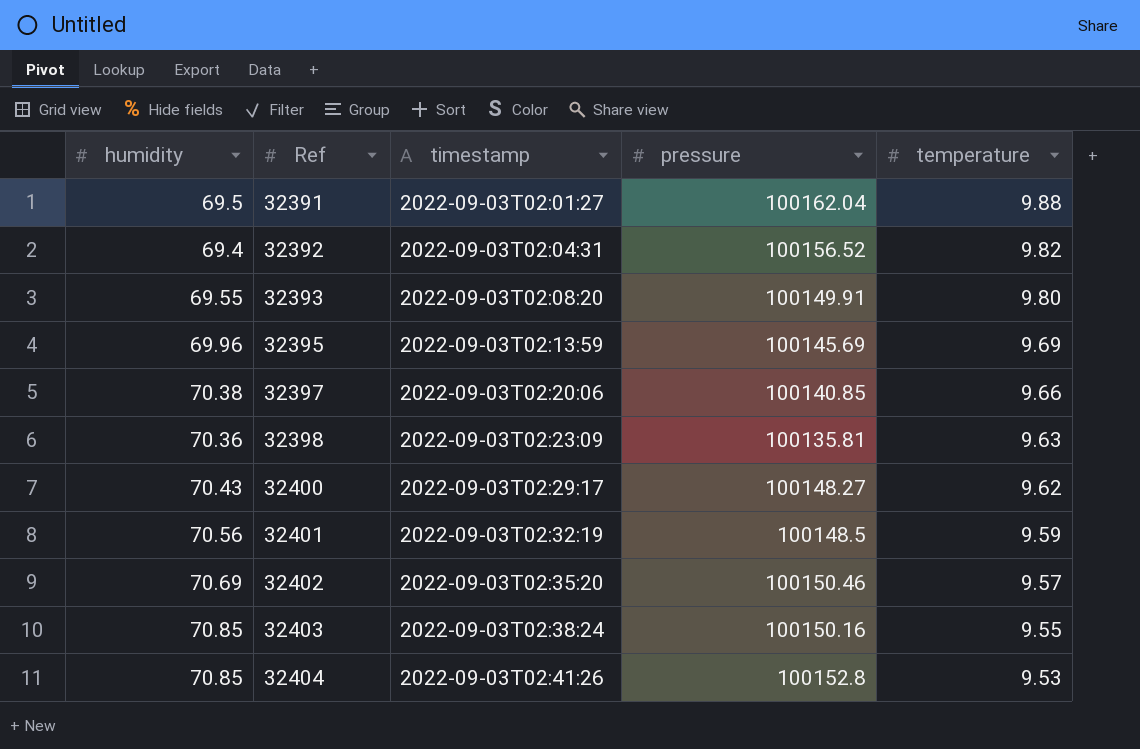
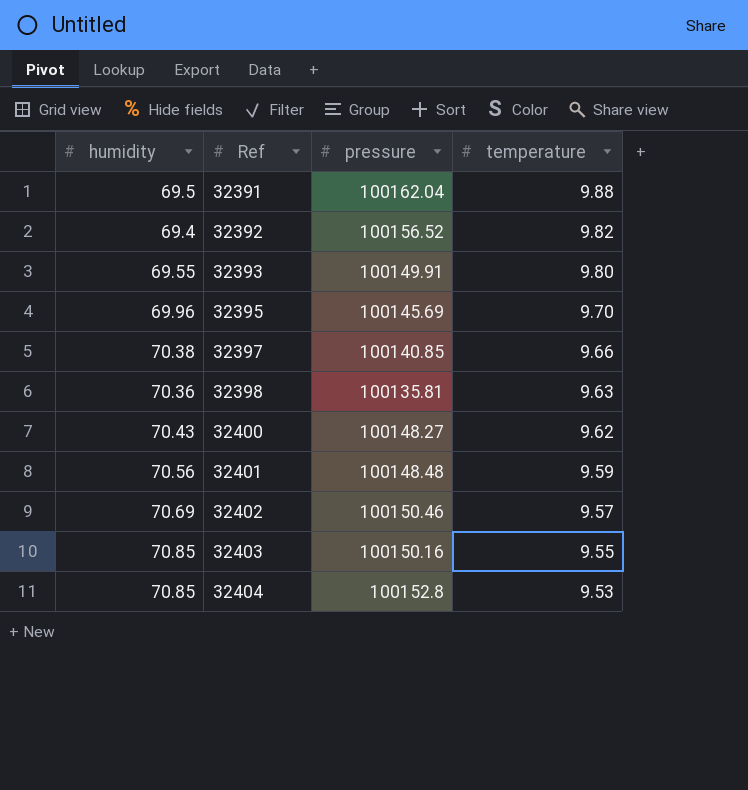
column timestamp | position: 3 -> none
32395 | temperature: 9.69 -> 9.70
32401 | pressure: 100148.5 -> 100148.48

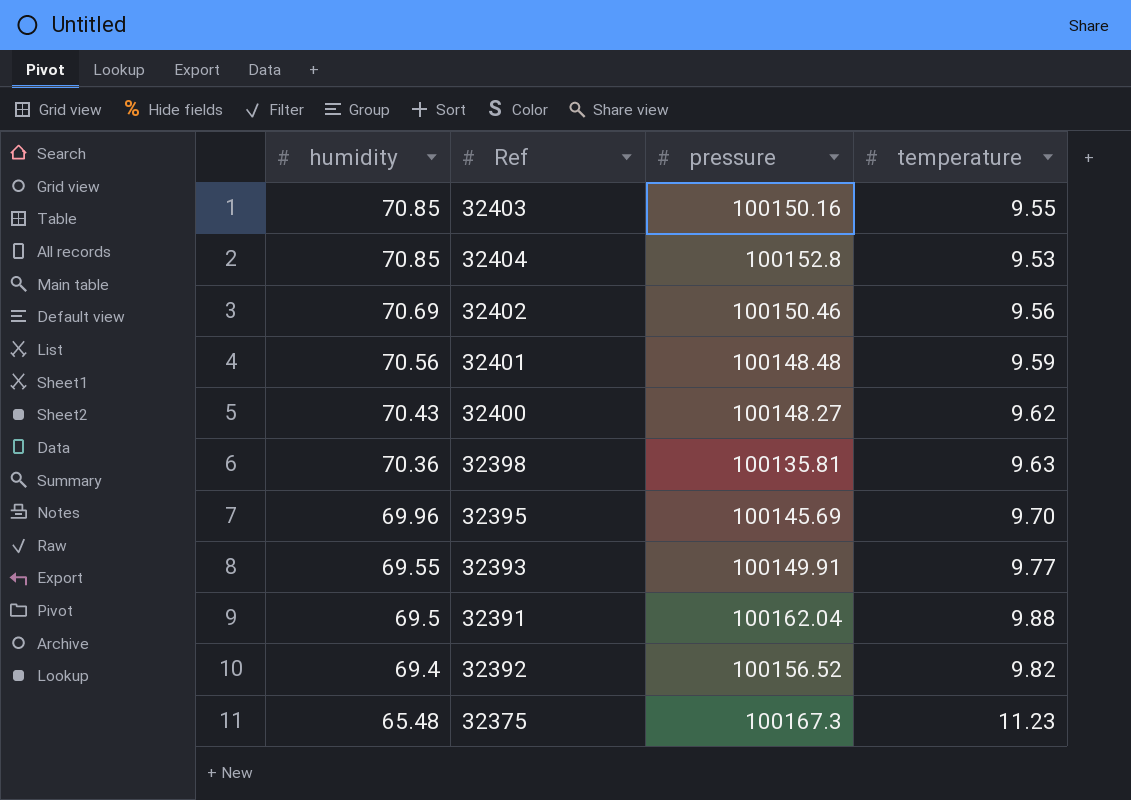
row order: Ref ascending -> humidity descending
row 32397: 70.38 | 100140.85 | 9.66 -> none
32402 | temperature: 9.57 -> 9.56
32393 | temperature: 9.80 -> 9.77
row 32375: none -> 65.48 | 100167.3 | 11.23

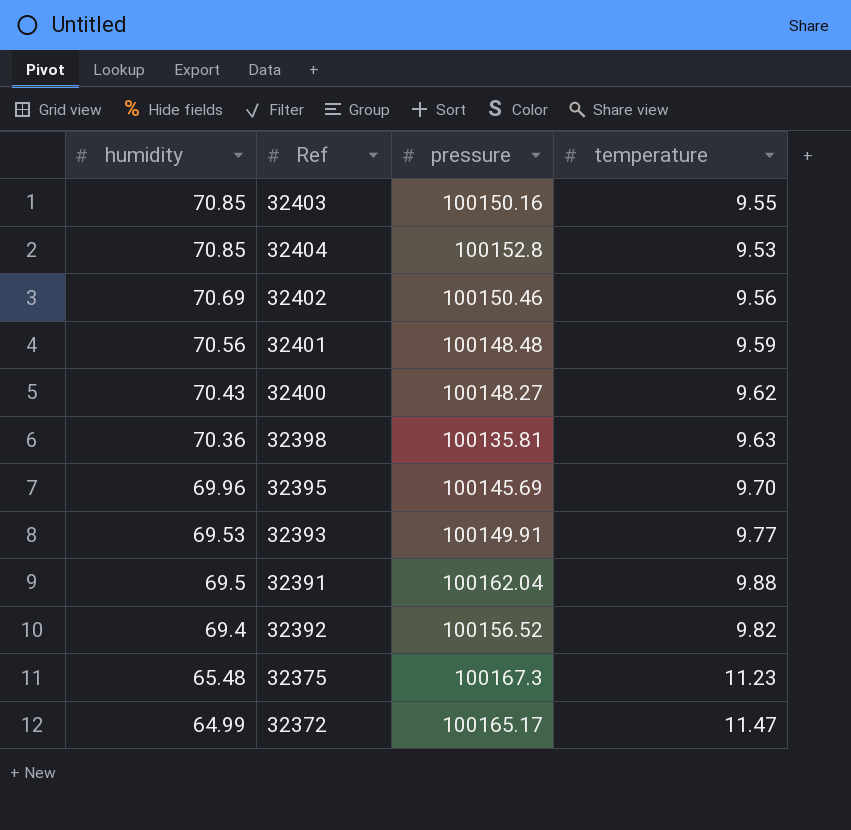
32393 | humidity: 69.55 -> 69.53
row 32372: none -> 64.99 | 100165.17 | 11.47

